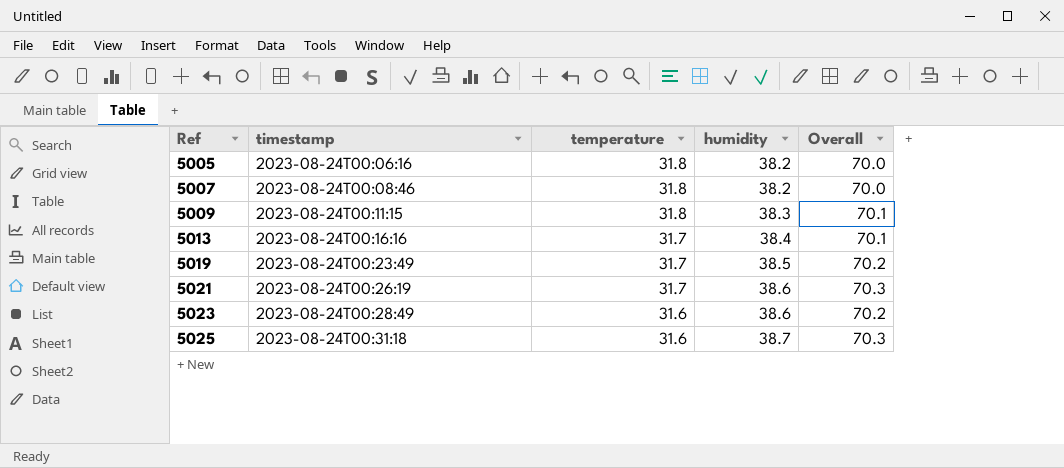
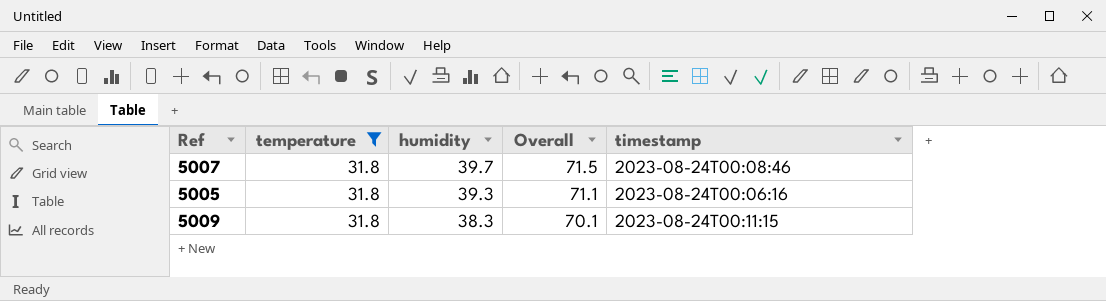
filter: none -> temperature = 31.8
row order: Ref ascending -> humidity descending
column timestamp | position: 2 -> 5
5007 | humidity: 38.2 -> 39.7
5007 | Overall: 70.0 -> 71.5
5005 | humidity: 38.2 -> 39.3
5005 | Overall: 70.0 -> 71.1

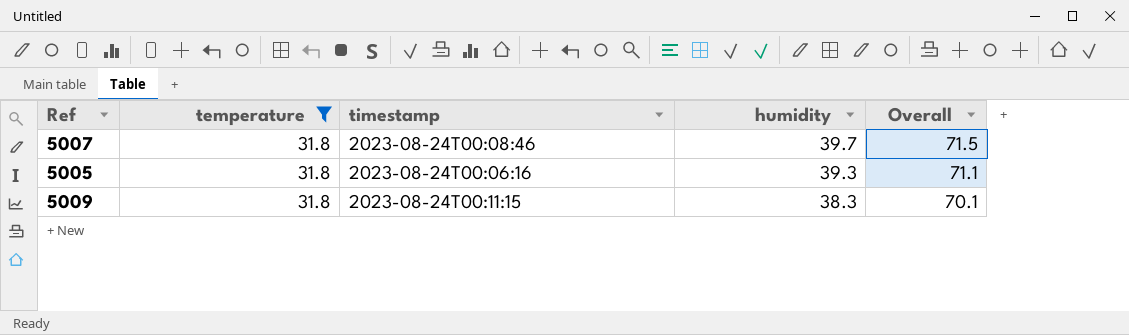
column timestamp | position: 5 -> 3

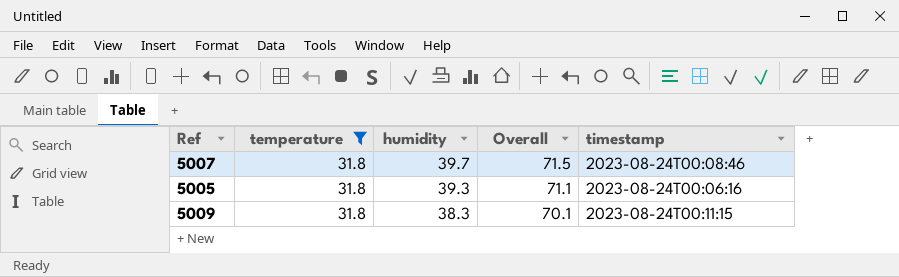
column timestamp | position: 3 -> 5

